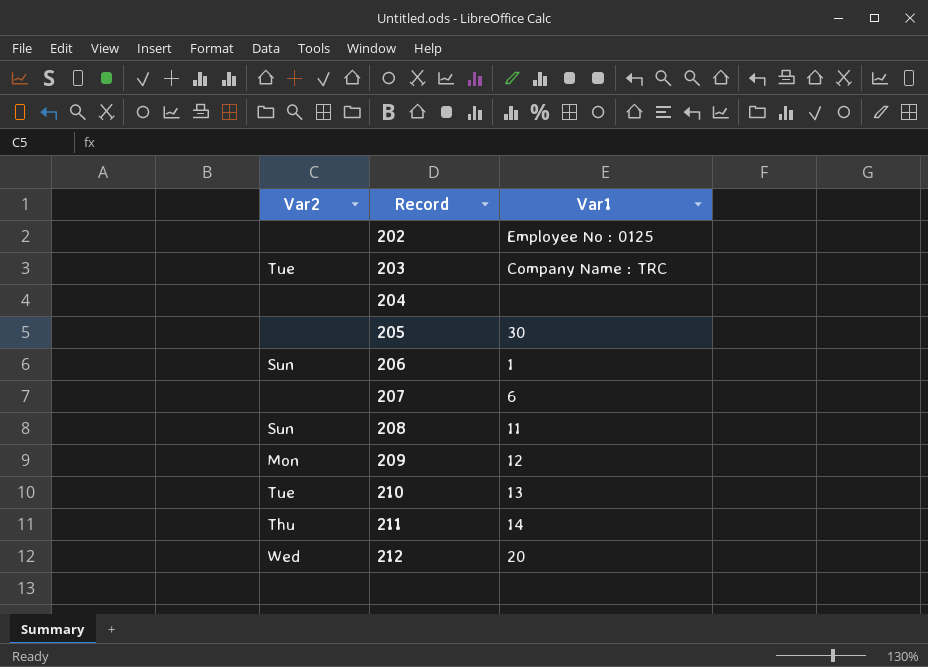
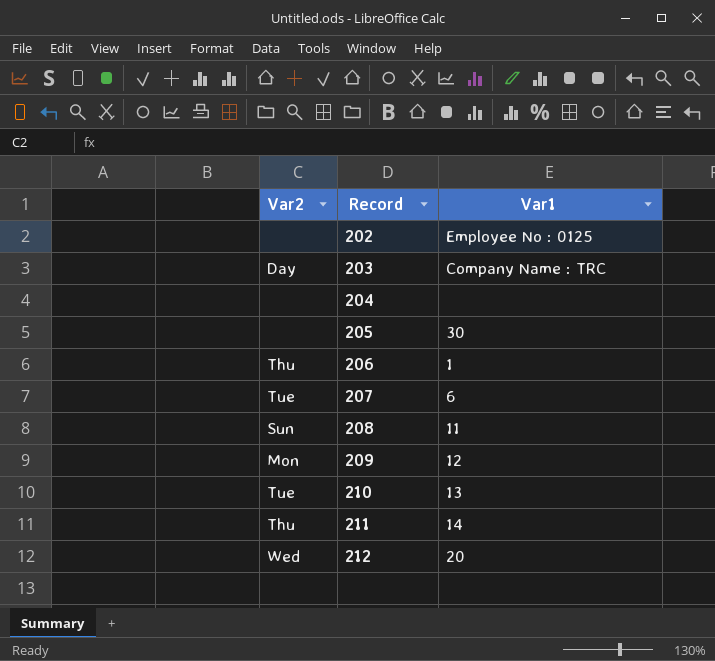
203 | Var2: Tue -> Day
206 | Var2: Sun -> Thu
207 | Var2: none -> Tue

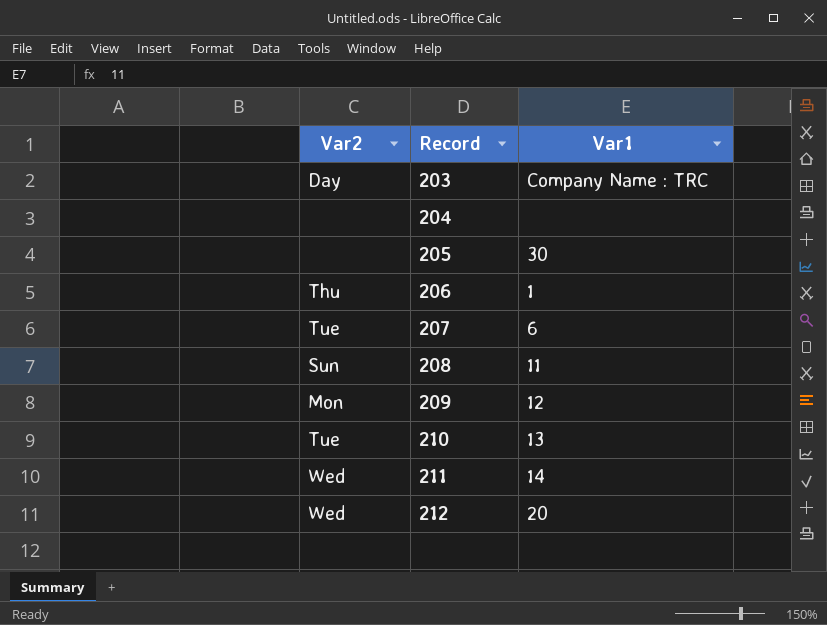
row 202: none | Employee No : 0125 -> none
211 | Var2: Thu -> Wed

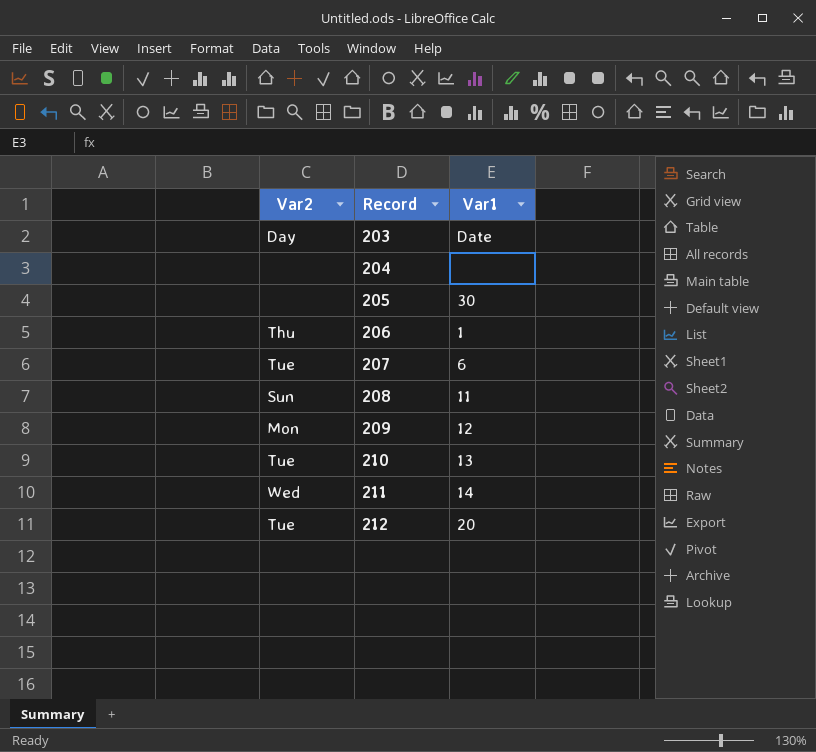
203 | Var1: Company Name : TRC -> Date
212 | Var2: Wed -> Tue

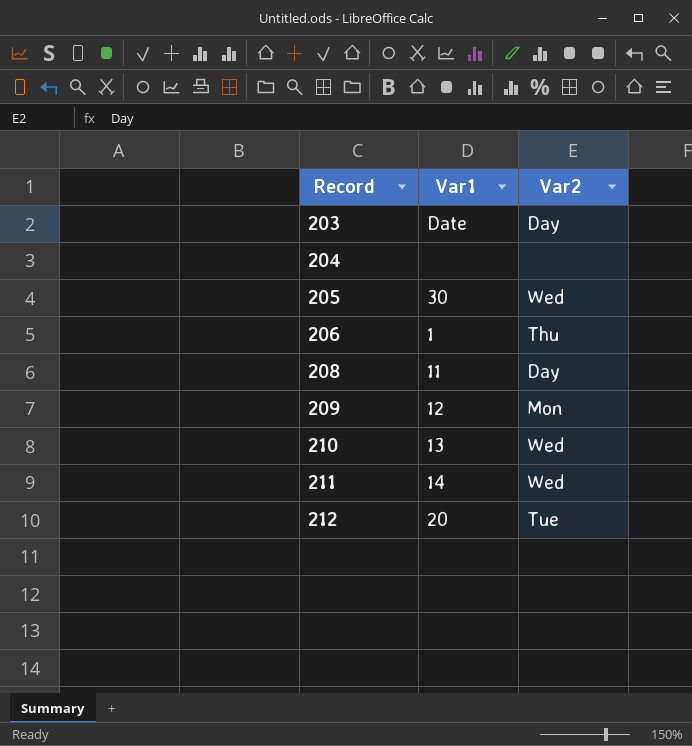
column Var2 | position: 1 -> 3
row 207: Tue | 6 -> none
205 | Var2: none -> Wed
208 | Var2: Sun -> Day
210 | Var2: Tue -> Wed

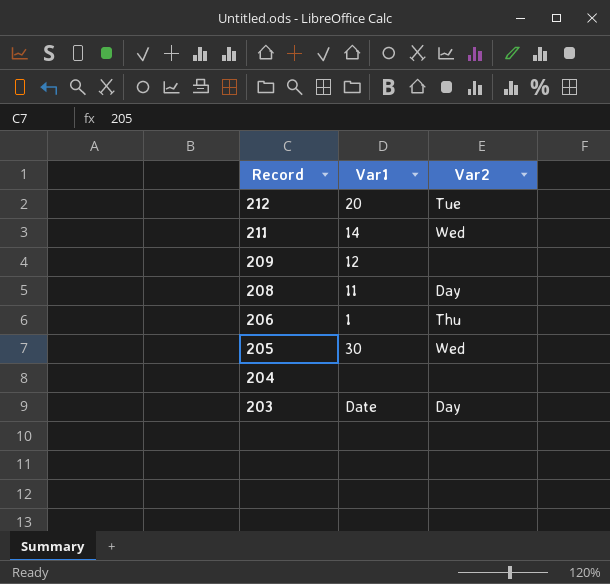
row order: Record ascending -> Record descending
row 210: 13 | Wed -> none
209 | Var2: Mon -> none

